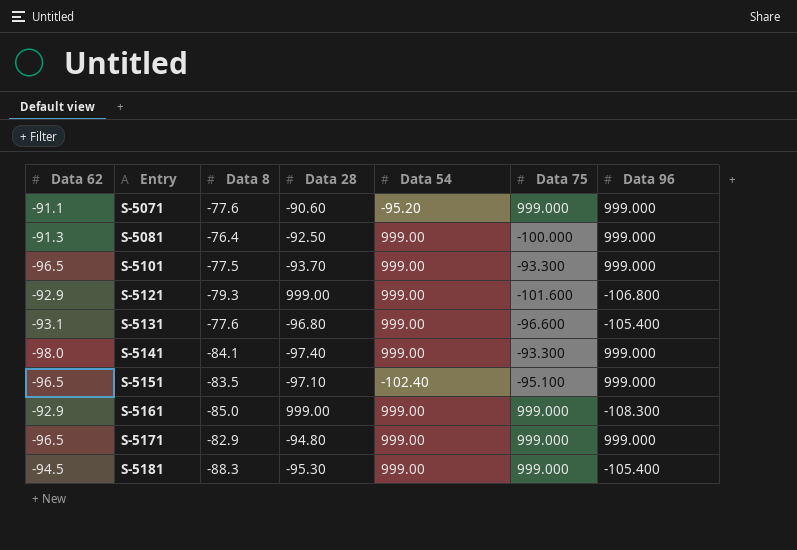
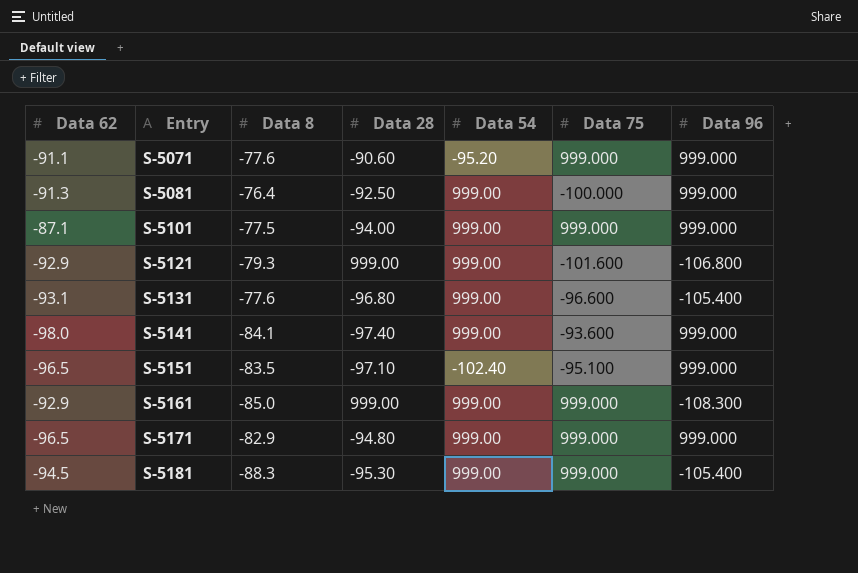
S-5101 | Data 62: -96.5 -> -87.1
S-5101 | Data 28: -93.70 -> -94.00
S-5101 | Data 75: -93.300 -> 999.000
S-5141 | Data 75: -93.300 -> -93.600

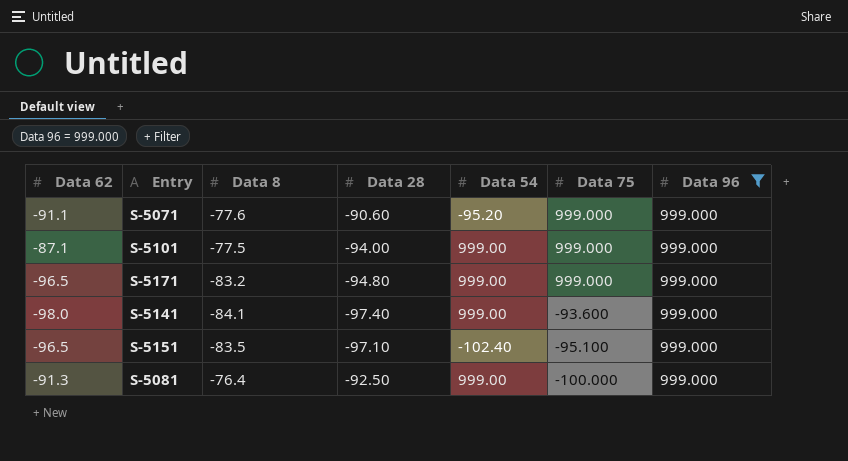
filter: none -> Data 96 = 999.000
row order: Entry ascending -> Data 75 descending
S-5171 | Data 8: -82.9 -> -83.2

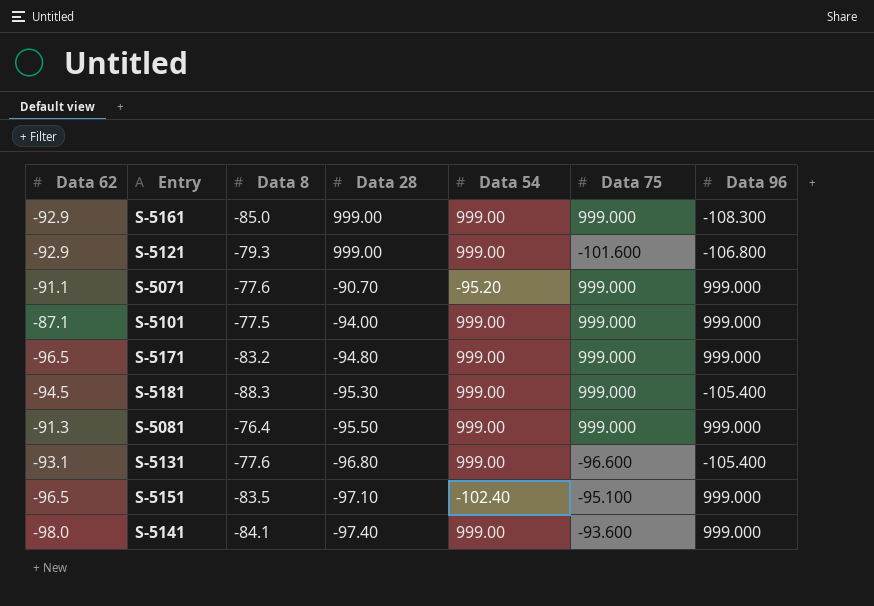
filter: Data 96 = 999.000 -> none
row order: Data 75 descending -> Data 28 descending
S-5071 | Data 28: -90.60 -> -90.70
S-5081 | Data 28: -92.50 -> -95.50
S-5081 | Data 75: -100.000 -> 999.000

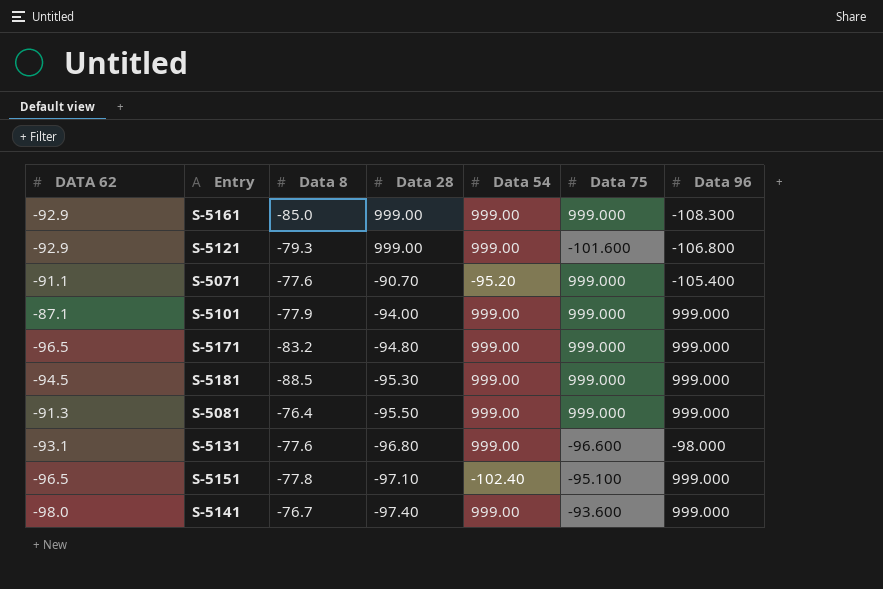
column name: Data 62 -> DATA 62
S-5071 | Data 96: 999.000 -> -105.400
S-5101 | Data 8: -77.5 -> -77.9
S-5181 | Data 8: -88.3 -> -88.5
S-5181 | Data 96: -105.400 -> 999.000
S-5131 | Data 96: -105.400 -> -98.000
S-5151 | Data 8: -83.5 -> -77.8
S-5141 | Data 8: -84.1 -> -76.7

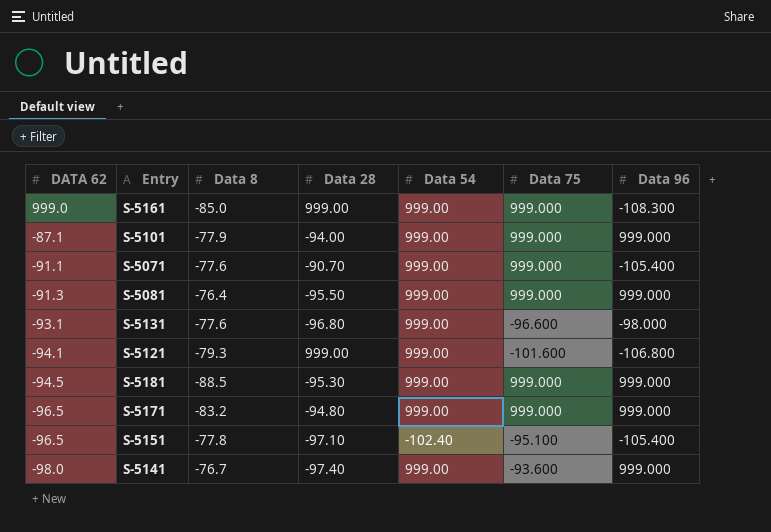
row order: Data 28 descending -> DATA 62 descending
S-5161 | DATA 62: -92.9 -> 999.0
S-5071 | Data 54: -95.20 -> 999.00
S-5121 | DATA 62: -92.9 -> -94.1
S-5151 | Data 96: 999.000 -> -105.400

